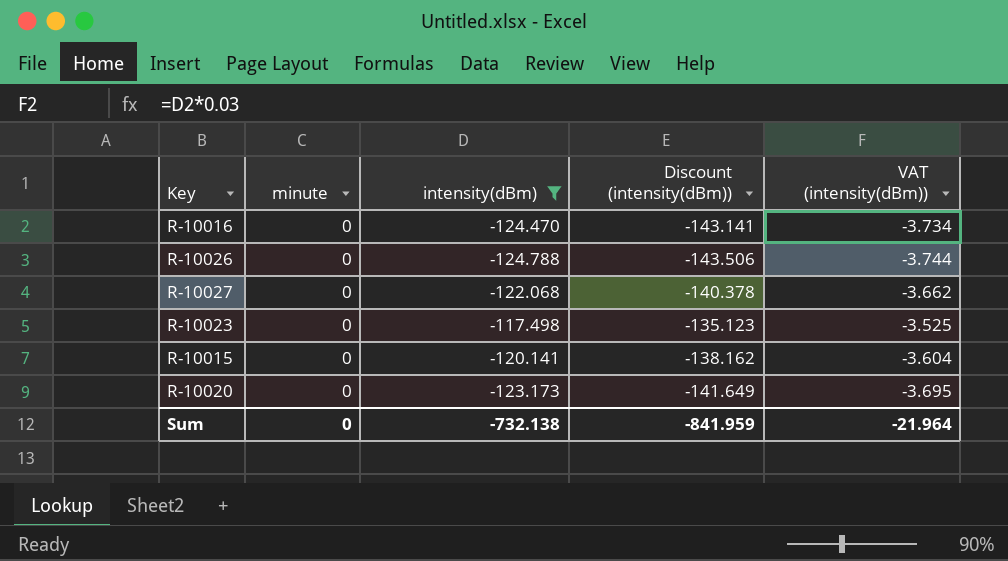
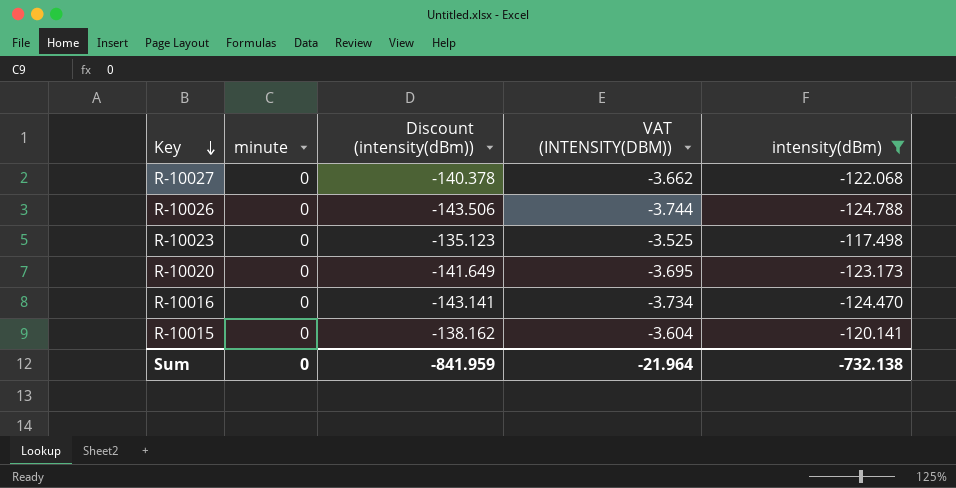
row order: none -> Key descending
column name: VAT (intensity(dBm)) -> VAT (INTENSITY(DBM))
column intensity(dBm) | position: 3 -> 5

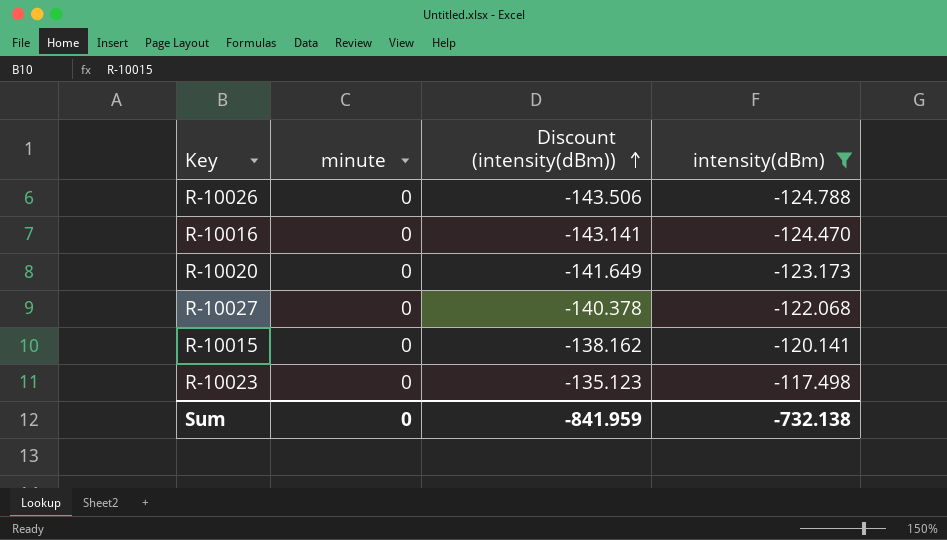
row order: Key descending -> Discount (intensity(dBm)) ascending
column VAT (INTENSITY(DBM)) | formula: [intensity(dBm)] * 0.03 -> none

